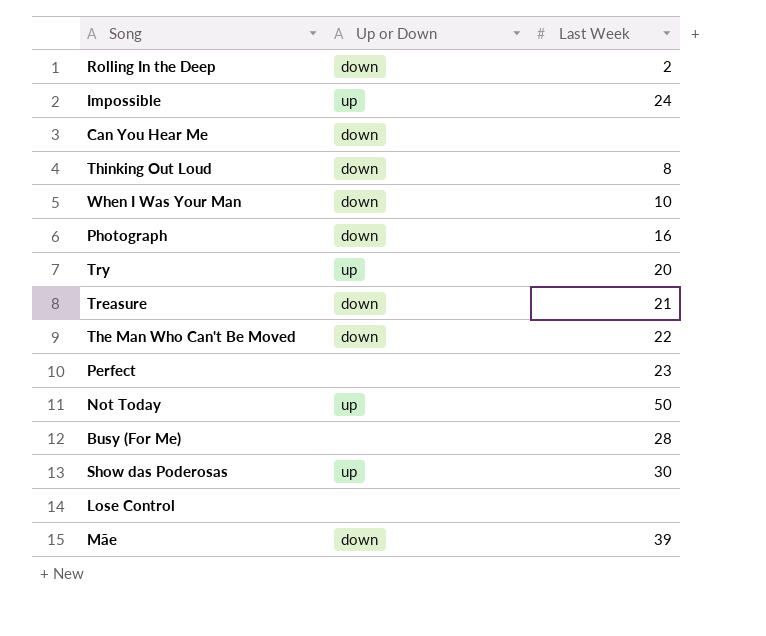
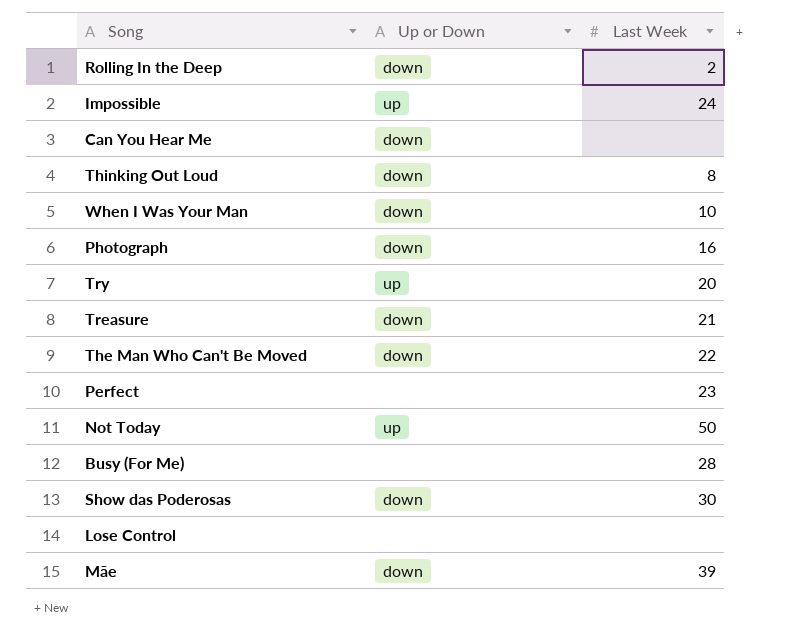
Show das Poderosas | Up or Down: up -> down

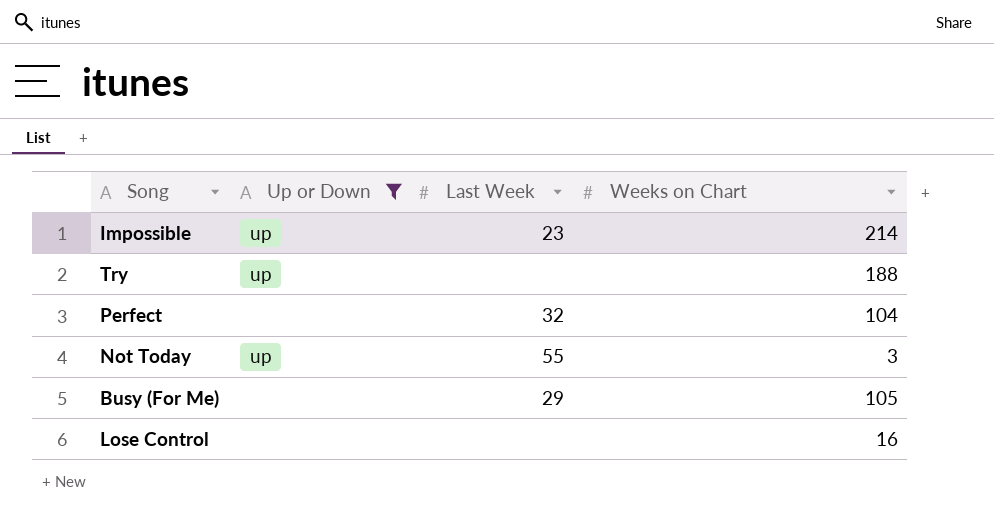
filter: none -> Up or Down != down
column Weeks on Chart | position: none -> 4
Impossible | Last Week: 24 -> 23
Try | Last Week: 20 -> none
Perfect | Last Week: 23 -> 32
Not Today | Last Week: 50 -> 55
Busy (For Me) | Last Week: 28 -> 29

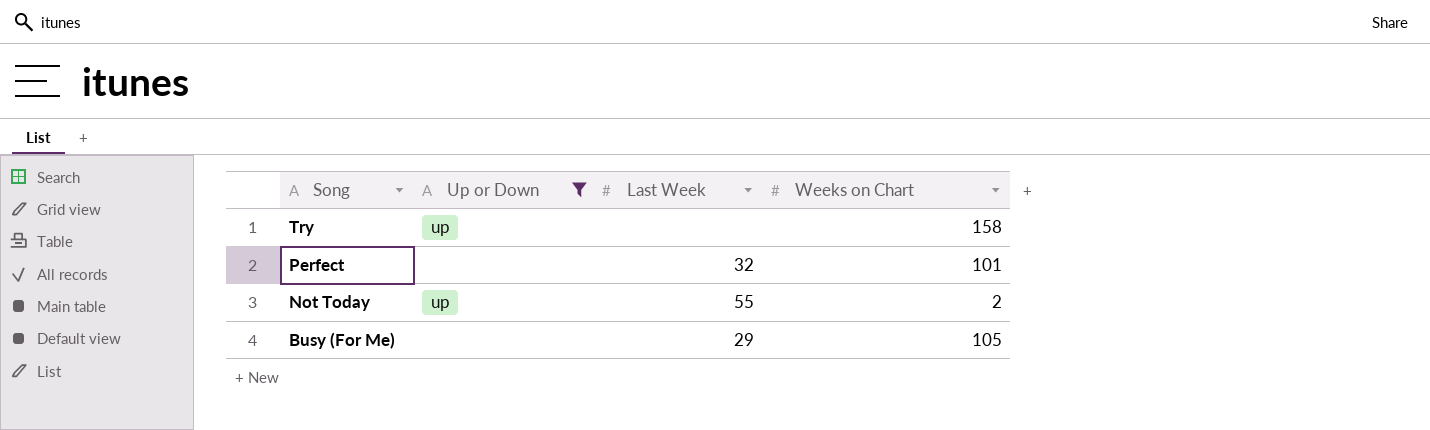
row Impossible: up | 23 | 214 -> none
row Lose Control: none | none | 16 -> none
Try | Weeks on Chart: 188 -> 158
Perfect | Weeks on Chart: 104 -> 101
Not Today | Weeks on Chart: 3 -> 2

